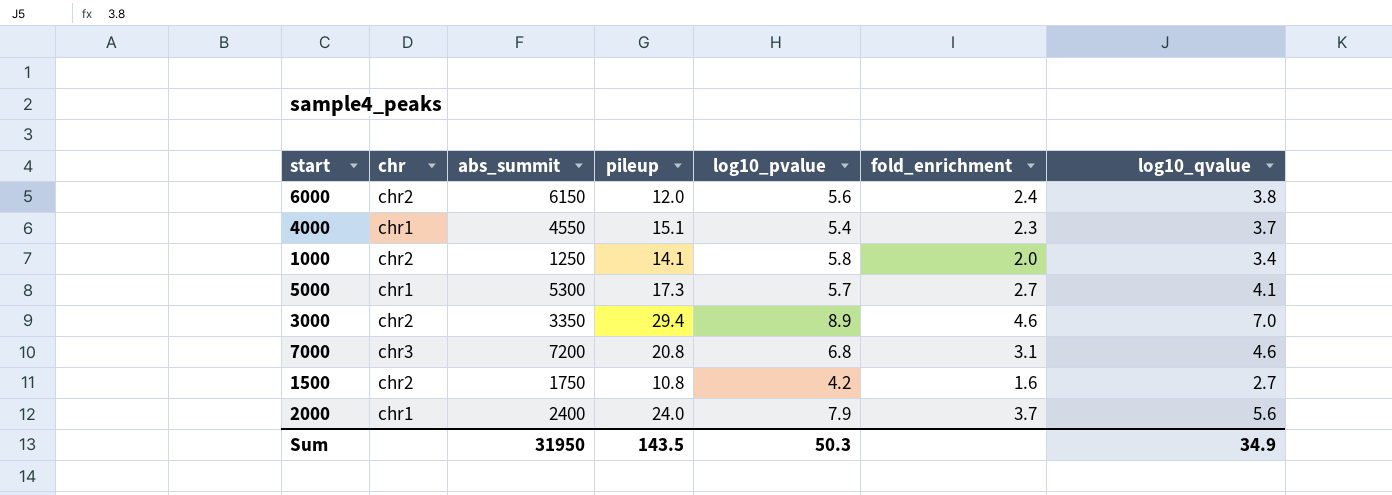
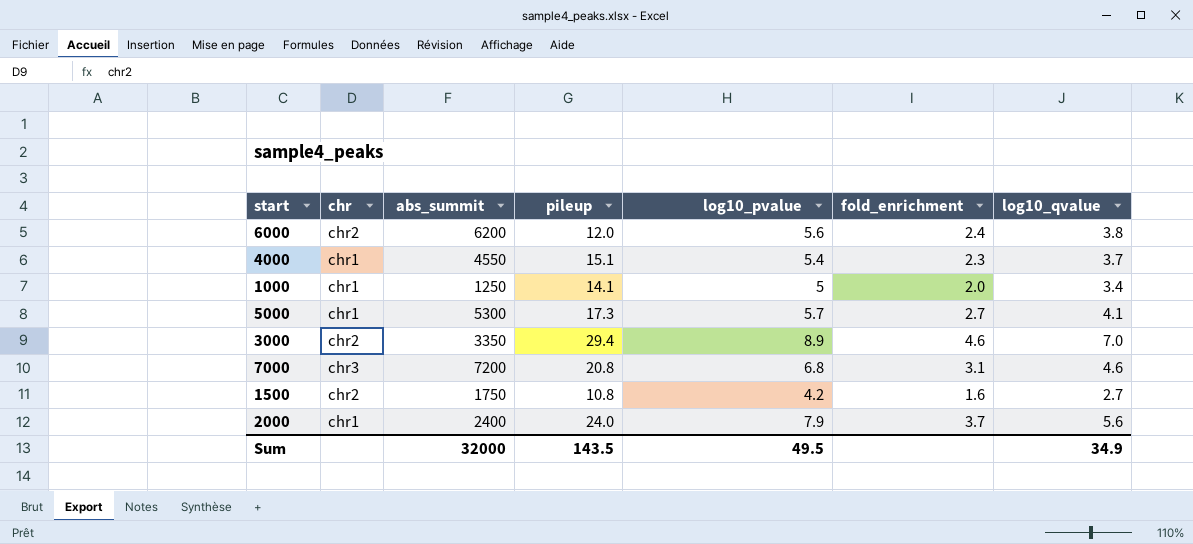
6000 | abs_summit: 6150 -> 6200
1000 | chr: chr2 -> chr1
1000 | log10_pvalue: 5.8 -> 5
Sum | abs_summit: 31950 -> 32000
Sum | log10_pvalue: 50.3 -> 49.5

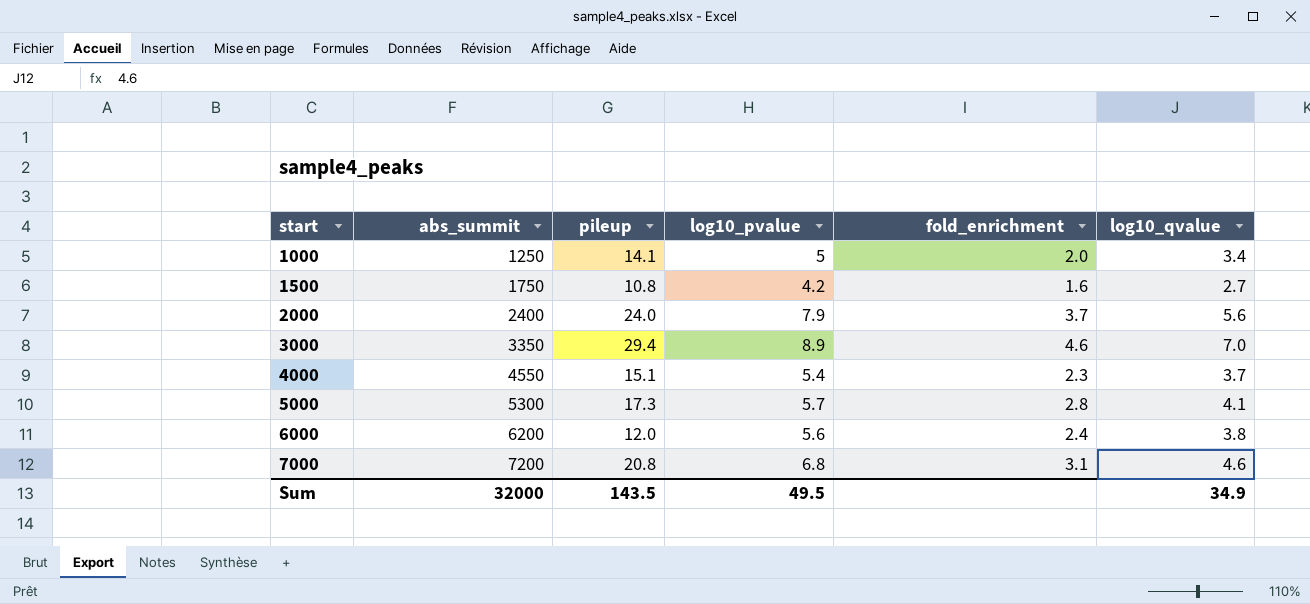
row order: none -> start ascending
column chr | position: 2 -> none
5000 | fold_enrichment: 2.7 -> 2.8

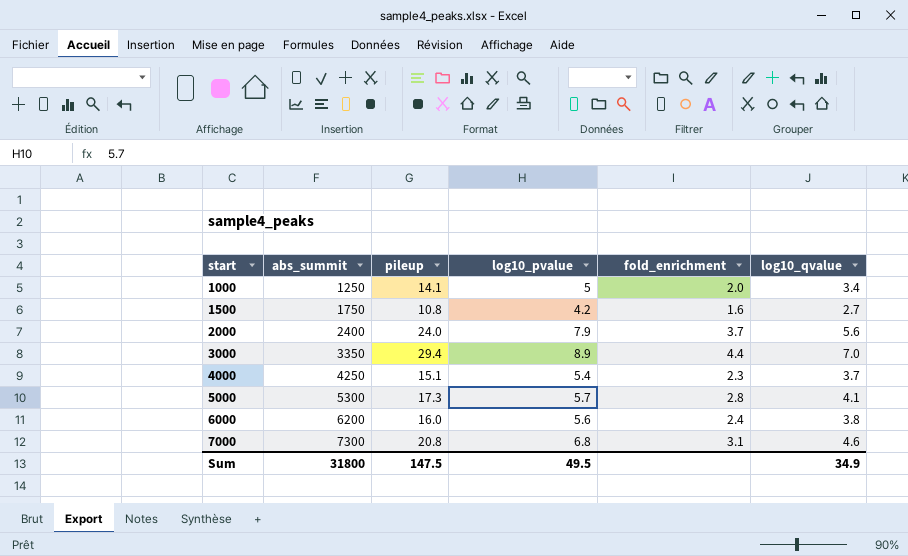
3000 | fold_enrichment: 4.6 -> 4.4
4000 | abs_summit: 4550 -> 4250
6000 | pileup: 12.0 -> 16.0
7000 | abs_summit: 7200 -> 7300
Sum | abs_summit: 32000 -> 31800
Sum | pileup: 143.5 -> 147.5

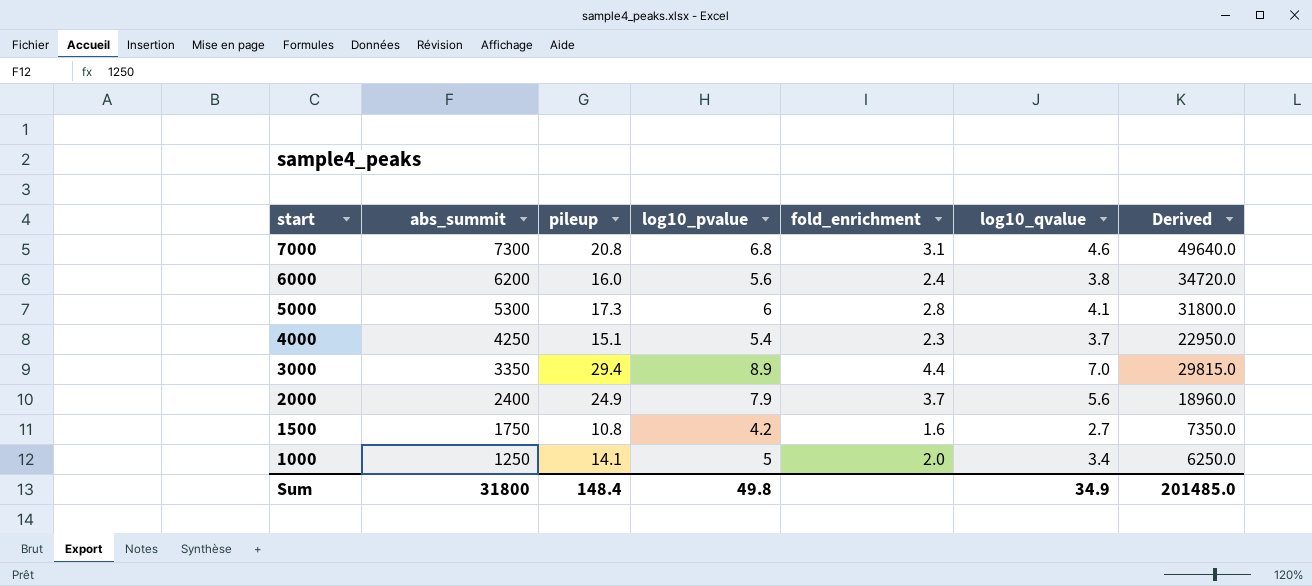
row order: start ascending -> start descending
column Derived | formula: none -> [abs_summit] * [log10_pvalue]
5000 | log10_pvalue: 5.7 -> 6
2000 | pileup: 24.0 -> 24.9
Sum | pileup: 147.5 -> 148.4
Sum | log10_pvalue: 49.5 -> 49.8

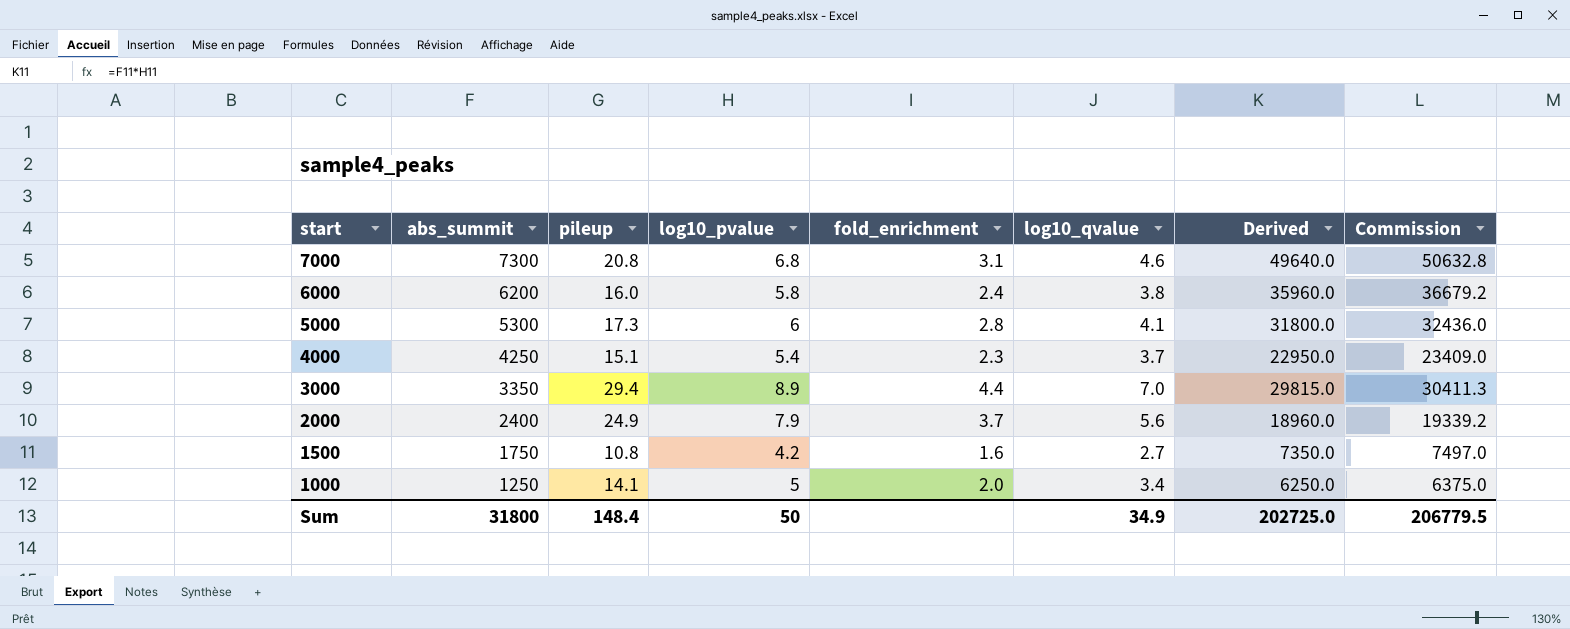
column Commission | formula: none -> [Derived] * 1.02
6000 | log10_pvalue: 5.6 -> 5.8
6000 | Derived: 34720.0 -> 35960.0
Sum | log10_pvalue: 49.8 -> 50
Sum | Derived: 201485.0 -> 202725.0

